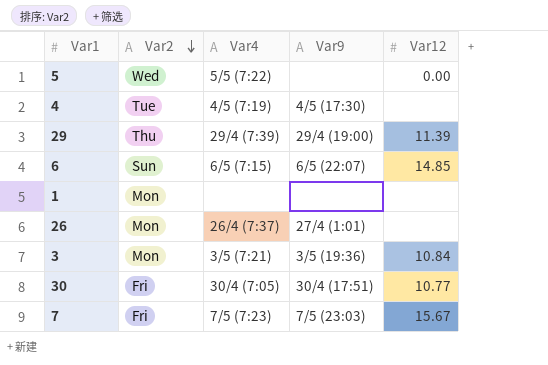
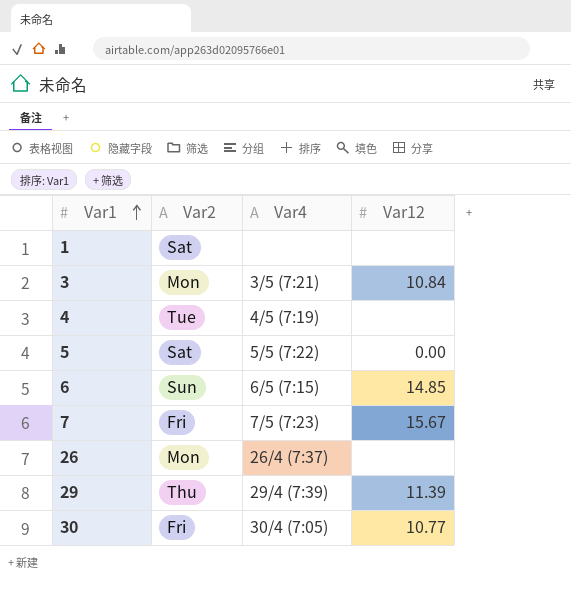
row order: Var2 descending -> Var1 ascending
column Var9 | position: 4 -> none
1 | Var2: Mon -> Sat
5 | Var2: Wed -> Sat

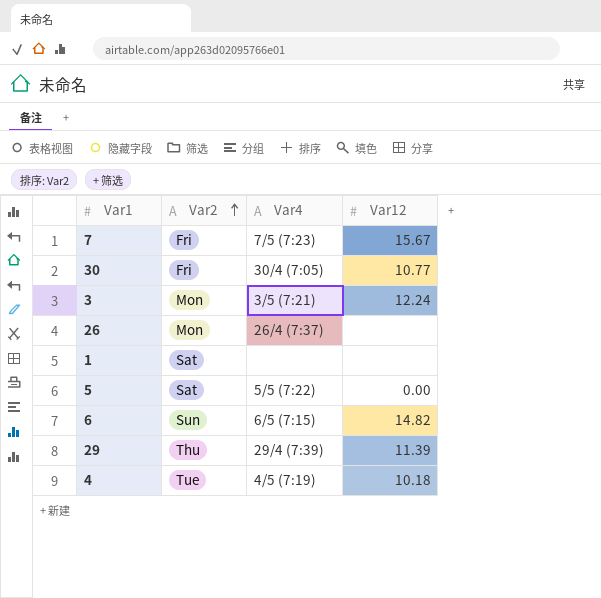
row order: Var1 ascending -> Var2 ascending
3 | Var12: 10.84 -> 12.24
6 | Var12: 14.85 -> 14.82
4 | Var12: none -> 10.18

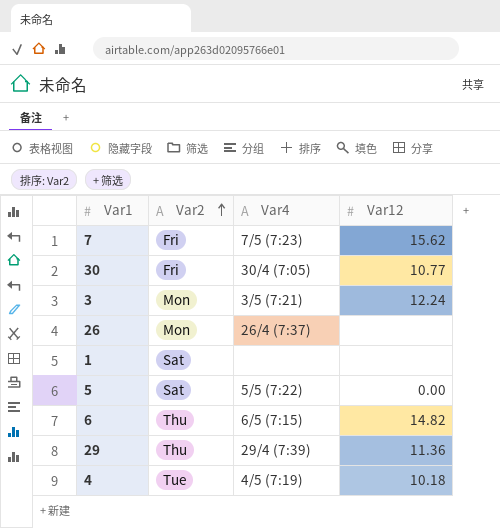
7 | Var12: 15.67 -> 15.62
6 | Var2: Sun -> Thu
29 | Var12: 11.39 -> 11.36

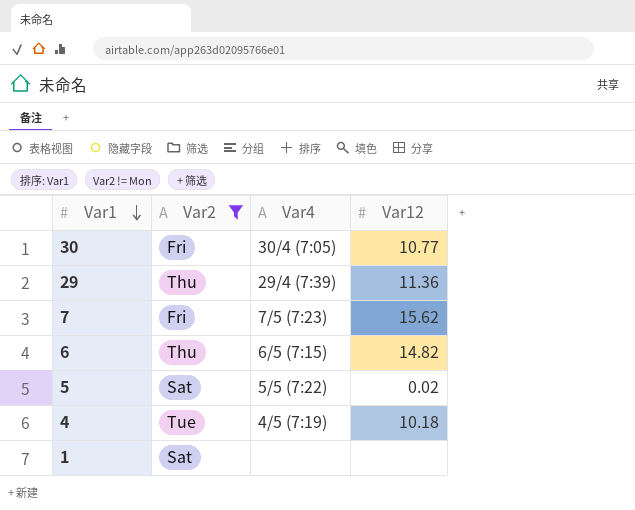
filter: none -> Var2 != Mon
row order: Var2 ascending -> Var1 descending
5 | Var12: 0.00 -> 0.02

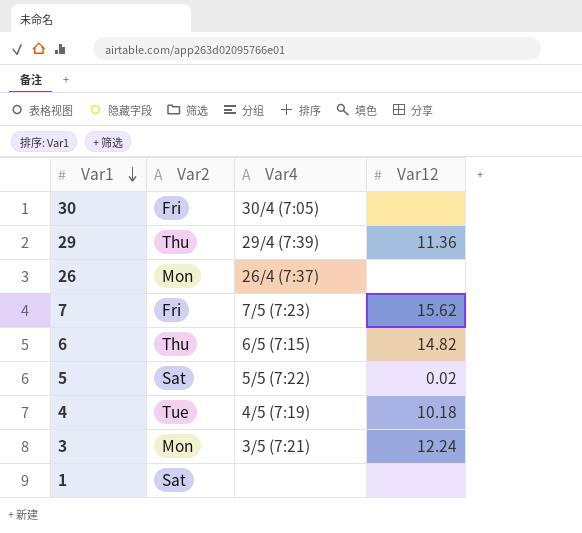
filter: Var2 != Mon -> none
30 | Var12: 10.77 -> none

